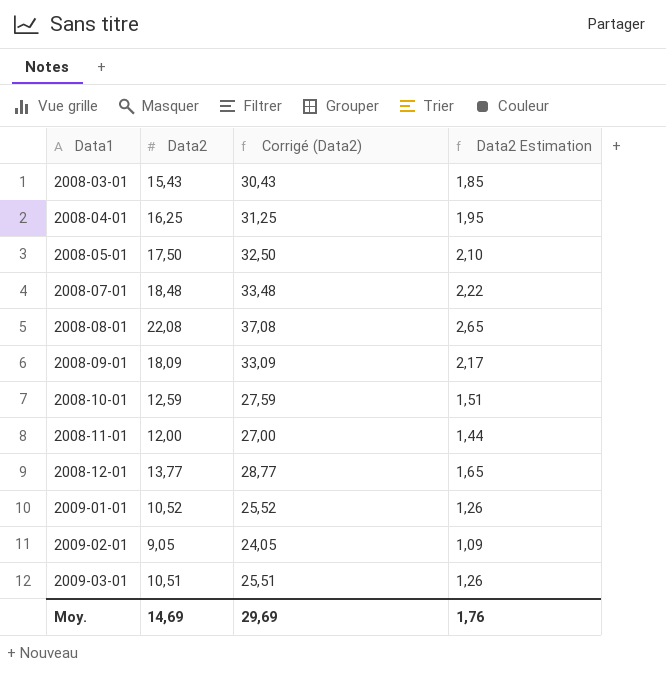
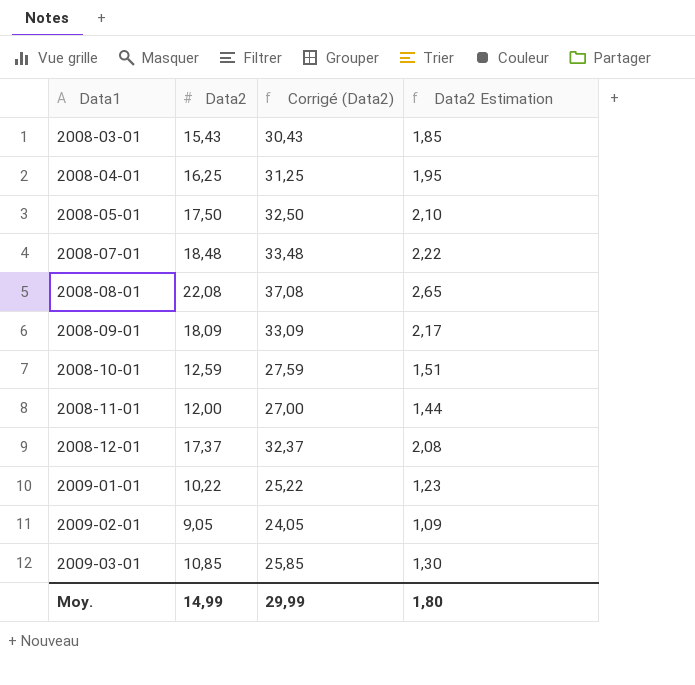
2008-12-01 | Data2: 13,77 -> 17,37
2008-12-01 | Corrigé (Data2): 28,77 -> 32,37
2008-12-01 | Data2 Estimation: 1,65 -> 2,08
2009-01-01 | Data2: 10,52 -> 10,22
2009-01-01 | Corrigé (Data2): 25,52 -> 25,22
2009-01-01 | Data2 Estimation: 1,26 -> 1,23
2009-03-01 | Data2: 10,51 -> 10,85
2009-03-01 | Corrigé (Data2): 25,51 -> 25,85
2009-03-01 | Data2 Estimation: 1,26 -> 1,30
Moy. | Data2: 14,69 -> 14,99
Moy. | Corrigé (Data2): 29,69 -> 29,99
Moy. | Data2 Estimation: 1,76 -> 1,80

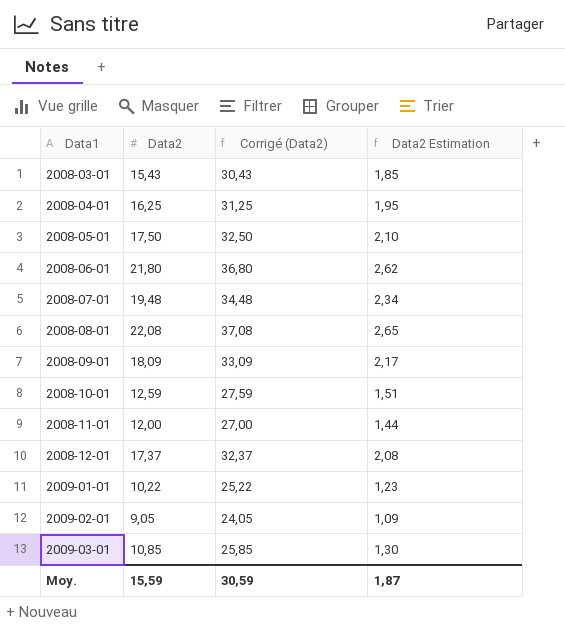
row 2008-06-01: none -> 21,80 | 36,80 | 2,62
2008-07-01 | Data2: 18,48 -> 19,48
2008-07-01 | Corrigé (Data2): 33,48 -> 34,48
2008-07-01 | Data2 Estimation: 2,22 -> 2,34
Moy. | Data2: 14,99 -> 15,59
Moy. | Corrigé (Data2): 29,99 -> 30,59
Moy. | Data2 Estimation: 1,80 -> 1,87

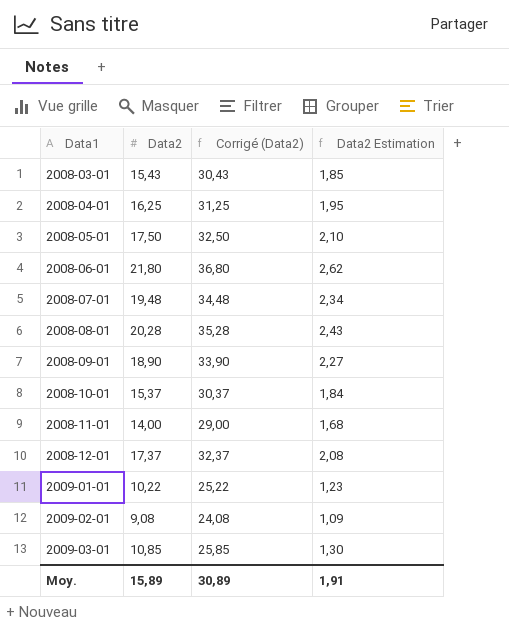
2008-08-01 | Data2: 22,08 -> 20,28
2008-08-01 | Corrigé (Data2): 37,08 -> 35,28
2008-08-01 | Data2 Estimation: 2,65 -> 2,43
2008-09-01 | Data2: 18,09 -> 18,90
2008-09-01 | Corrigé (Data2): 33,09 -> 33,90
2008-09-01 | Data2 Estimation: 2,17 -> 2,27
2008-10-01 | Data2: 12,59 -> 15,37
2008-10-01 | Corrigé (Data2): 27,59 -> 30,37
2008-10-01 | Data2 Estimation: 1,51 -> 1,84
2008-11-01 | Data2: 12,00 -> 14,00
2008-11-01 | Corrigé (Data2): 27,00 -> 29,00
2008-11-01 | Data2 Estimation: 1,44 -> 1,68
2009-02-01 | Data2: 9,05 -> 9,08
2009-02-01 | Corrigé (Data2): 24,05 -> 24,08
Moy. | Data2: 15,59 -> 15,89
Moy. | Corrigé (Data2): 30,59 -> 30,89
Moy. | Data2 Estimation: 1,87 -> 1,91

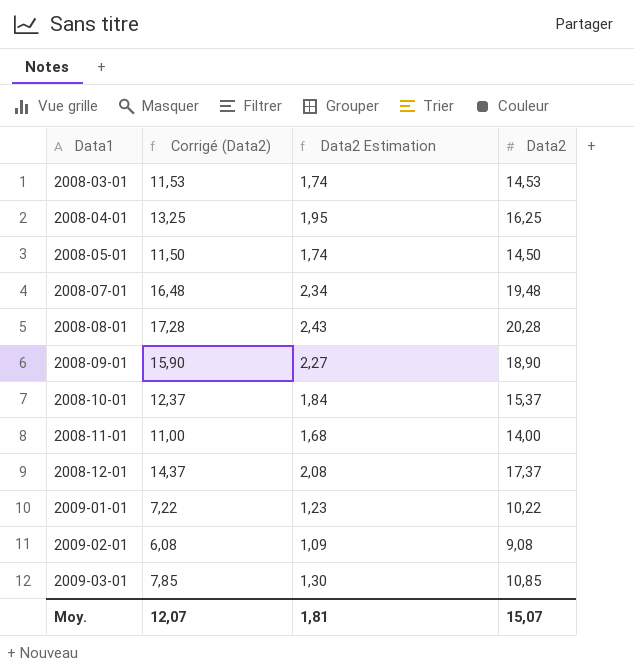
column Corrigé (Data2) | formula: [Data2] + 15 -> [Data2] - 3
column Data2 | position: 2 -> 4
row 2008-06-01: 21,80 | 36,80 | 2,62 -> none
2008-03-01 | Data2 Estimation: 1,85 -> 1,74
2008-03-01 | Data2: 15,43 -> 14,53
2008-05-01 | Data2 Estimation: 2,10 -> 1,74
2008-05-01 | Data2: 17,50 -> 14,50
Moy. | Corrigé (Data2): 30,89 -> 12,07
Moy. | Data2 Estimation: 1,91 -> 1,81
Moy. | Data2: 15,89 -> 15,07

